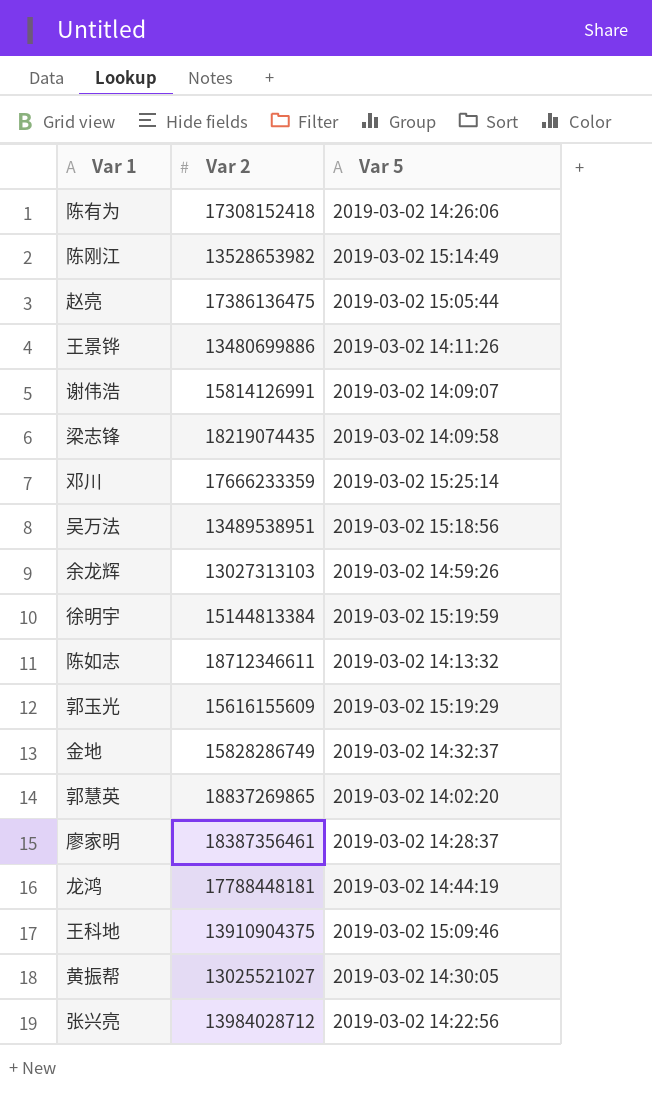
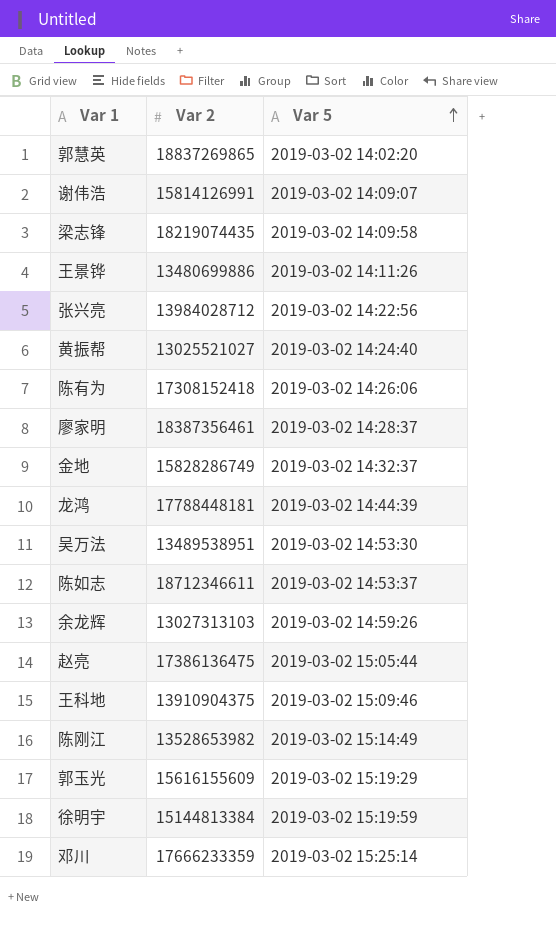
row order: none -> Var 5 ascending
黄振帮 | Var 5: 2019-03-02 14:30:05 -> 2019-03-02 14:24:40
龙鸿 | Var 5: 2019-03-02 14:44:19 -> 2019-03-02 14:44:39
吴万法 | Var 5: 2019-03-02 15:18:56 -> 2019-03-02 14:53:30
陈如志 | Var 5: 2019-03-02 14:13:32 -> 2019-03-02 14:53:37

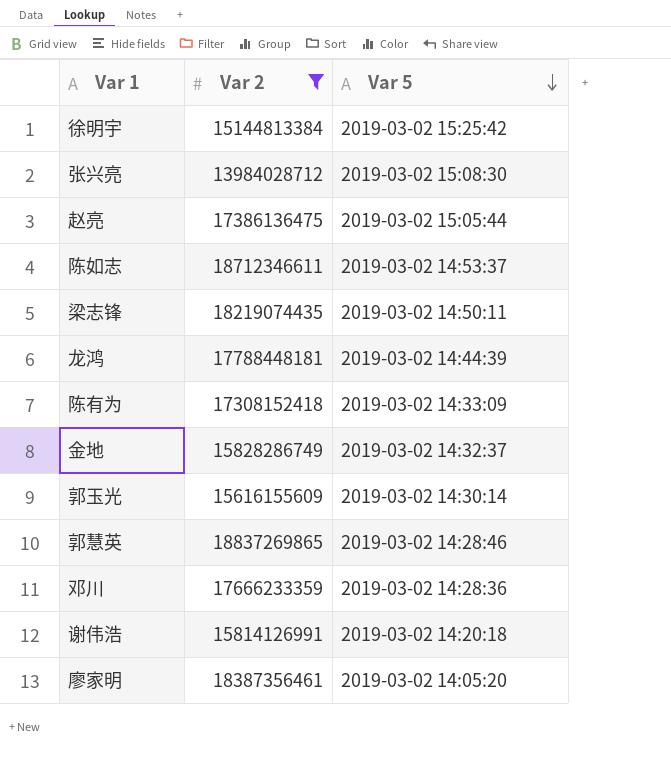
filter: none -> Var 2 >= 13984028712
row order: Var 5 ascending -> Var 5 descending
徐明宇 | Var 5: 2019-03-02 15:19:59 -> 2019-03-02 15:25:42
张兴亮 | Var 5: 2019-03-02 14:22:56 -> 2019-03-02 15:08:30
梁志锋 | Var 5: 2019-03-02 14:09:58 -> 2019-03-02 14:50:11
陈有为 | Var 5: 2019-03-02 14:26:06 -> 2019-03-02 14:33:09
郭玉光 | Var 5: 2019-03-02 15:19:29 -> 2019-03-02 14:30:14
郭慧英 | Var 5: 2019-03-02 14:02:20 -> 2019-03-02 14:28:46
邓川 | Var 5: 2019-03-02 15:25:14 -> 2019-03-02 14:28:36
谢伟浩 | Var 5: 2019-03-02 14:09:07 -> 2019-03-02 14:20:18
廖家明 | Var 5: 2019-03-02 14:28:37 -> 2019-03-02 14:05:20

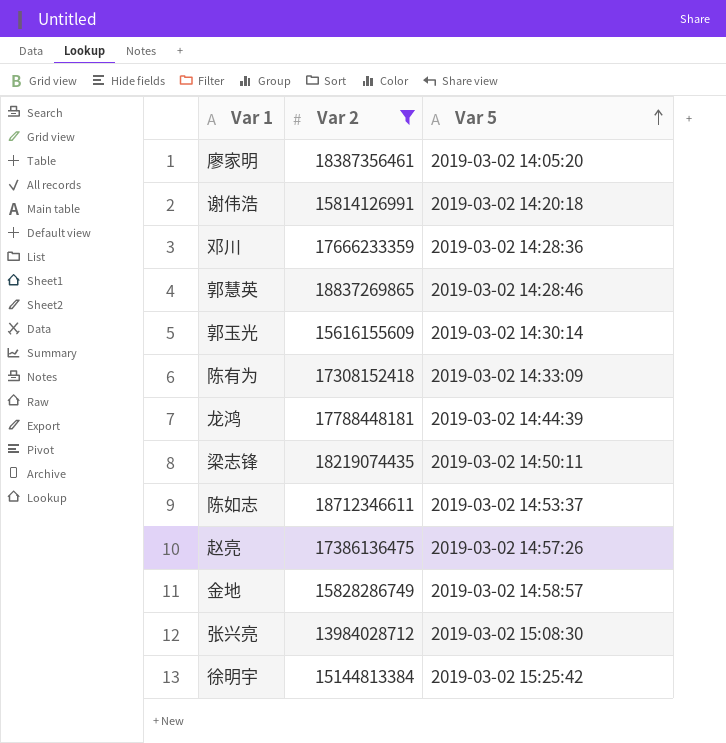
row order: Var 5 descending -> Var 5 ascending
赵亮 | Var 5: 2019-03-02 15:05:44 -> 2019-03-02 14:57:26
金地 | Var 5: 2019-03-02 14:32:37 -> 2019-03-02 14:58:57

